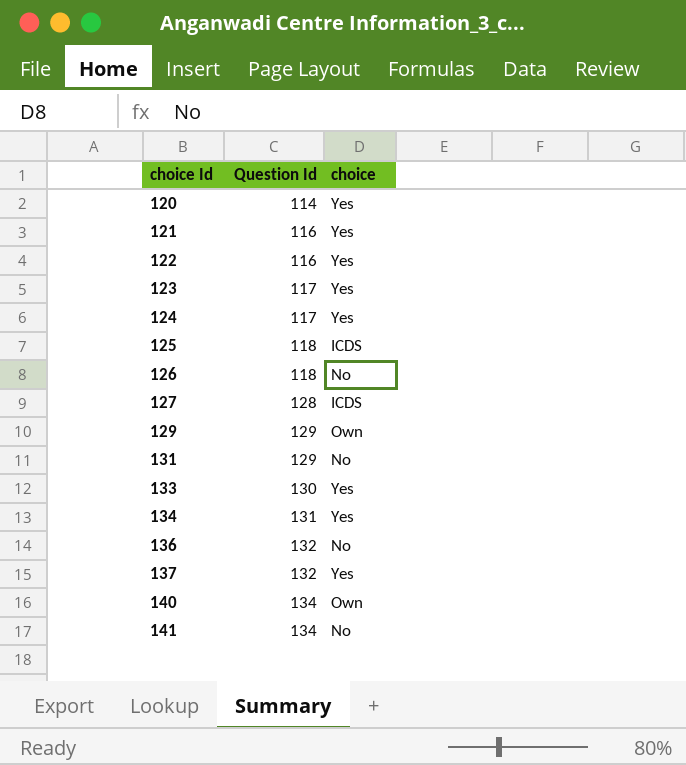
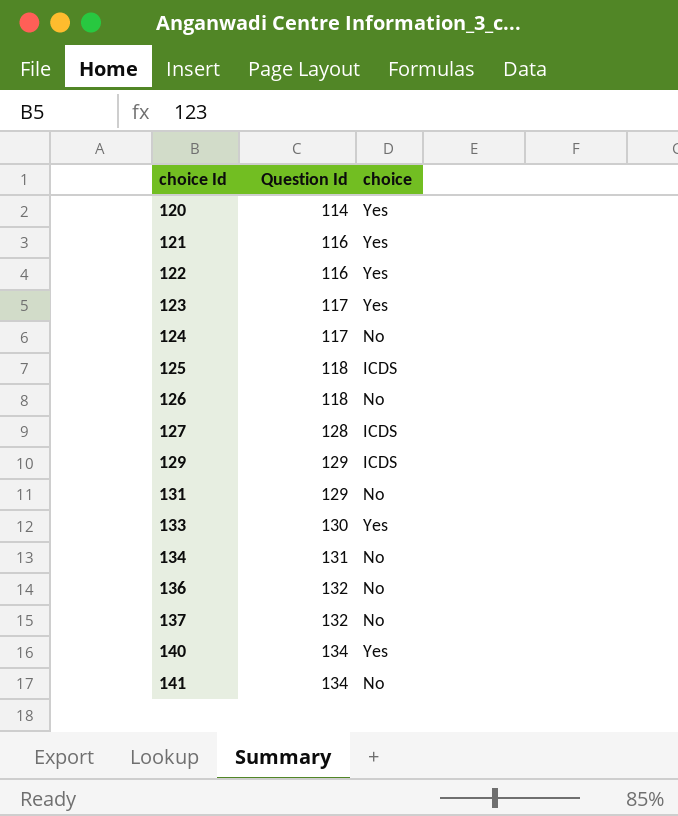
124 | choice: Yes -> No
129 | choice: Own -> ICDS
134 | choice: Yes -> No
137 | choice: Yes -> No
140 | choice: Own -> Yes

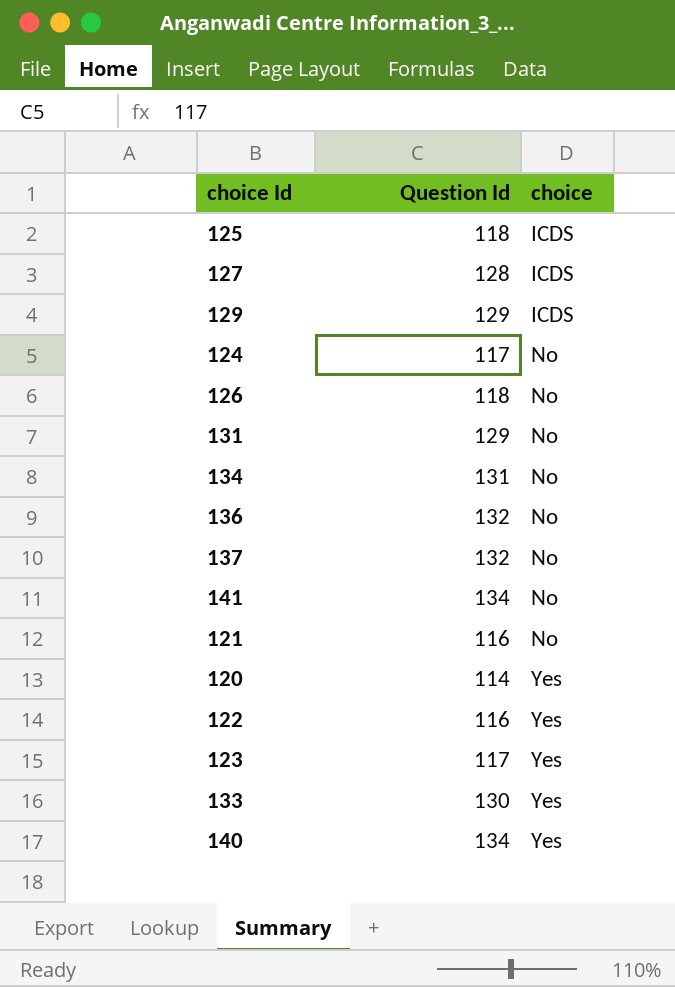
row order: choice Id ascending -> choice ascending
121 | choice: Yes -> No

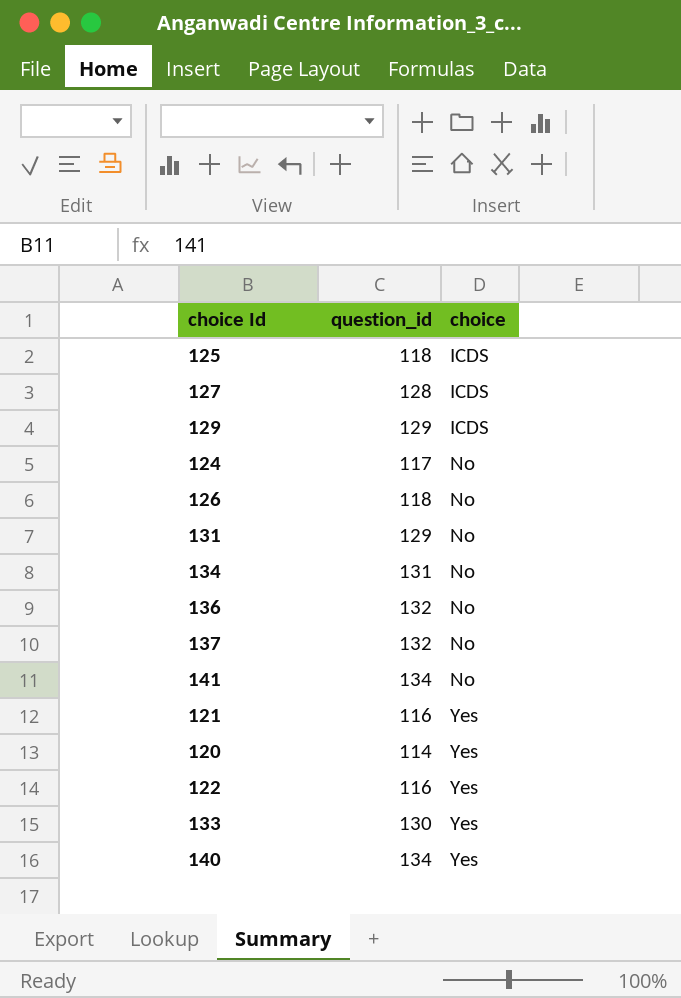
column name: Question Id -> question_id
row 123: 117 | Yes -> none
121 | choice: No -> Yes

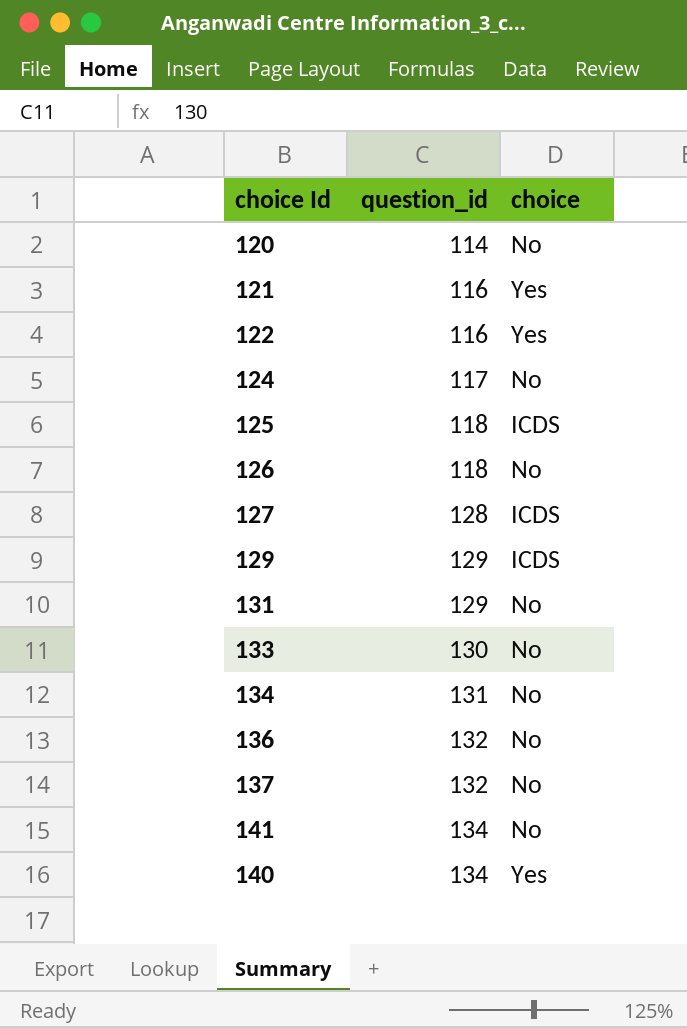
row order: choice ascending -> question_id ascending
120 | choice: Yes -> No
133 | choice: Yes -> No

